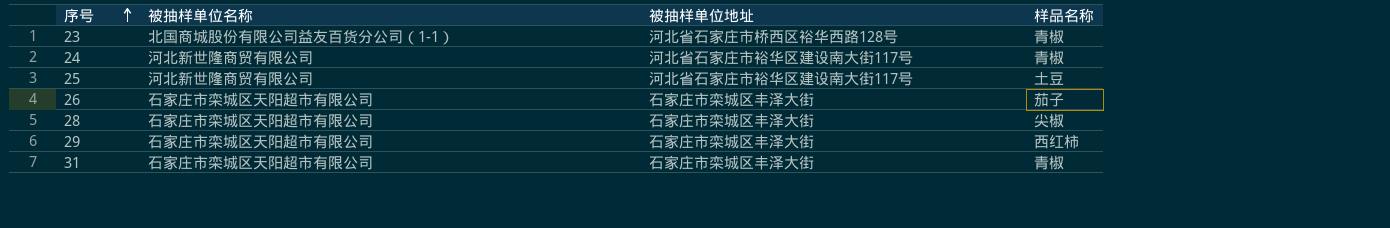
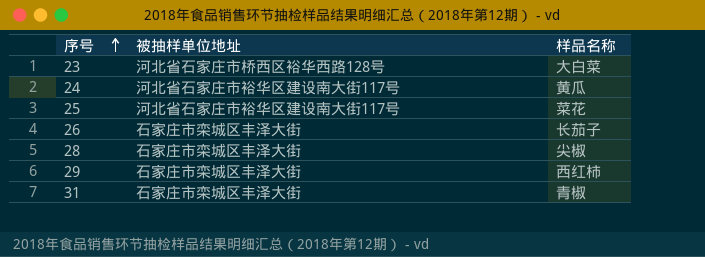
column 被抽样单位名称 | position: 2 -> none
23 | 样品名称: 青椒 -> 大白菜
24 | 样品名称: 青椒 -> 黄瓜
25 | 样品名称: 土豆 -> 菜花
26 | 样品名称: 茄子 -> 长茄子

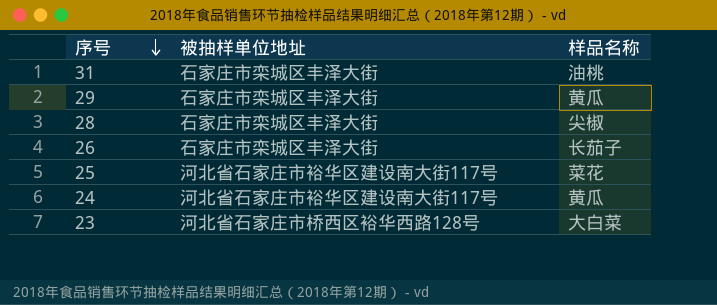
row order: 序号 ascending -> 序号 descending
31 | 样品名称: 青椒 -> 油桃
29 | 样品名称: 西红柿 -> 黄瓜

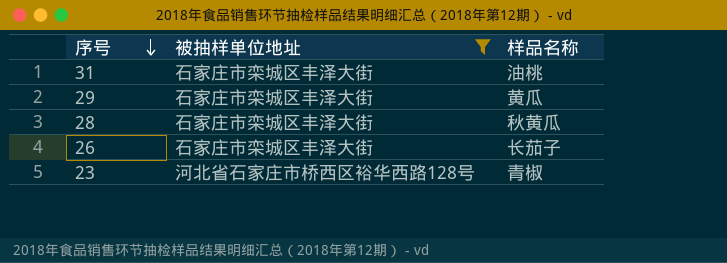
filter: none -> 被抽样单位地址 != 河北省石家庄市裕华区建设南大街117号
28 | 样品名称: 尖椒 -> 秋黄瓜
23 | 样品名称: 大白菜 -> 青椒

